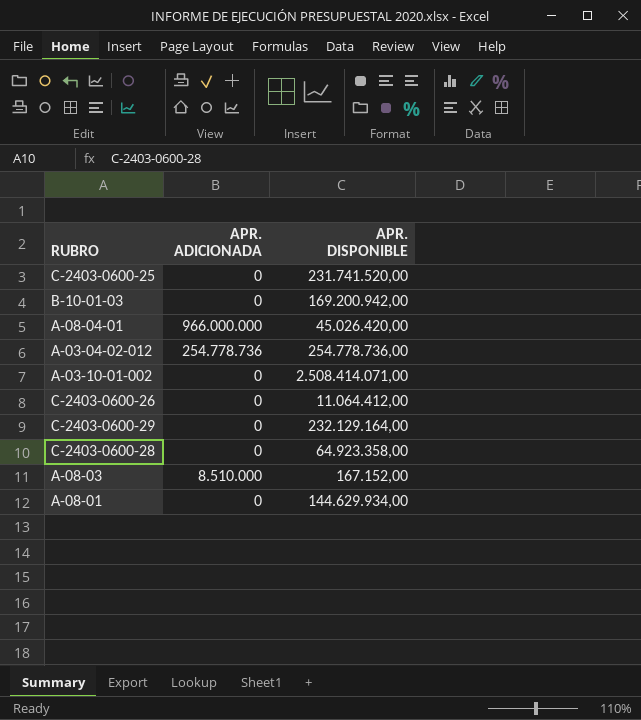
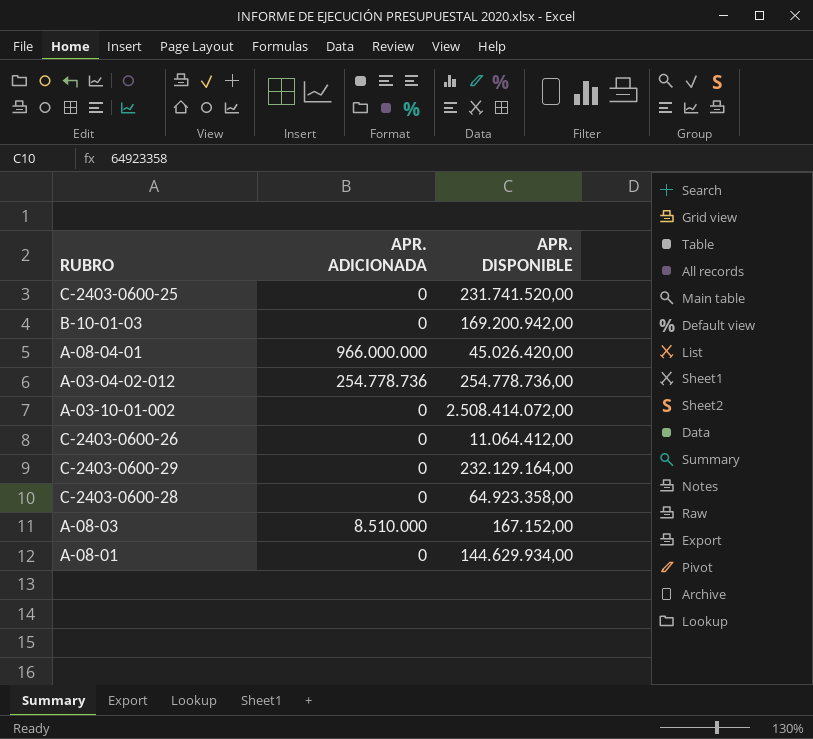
A-03-10-01-002 | APR. DISPONIBLE: 2.508.414.071,00 -> 2.508.414.072,00

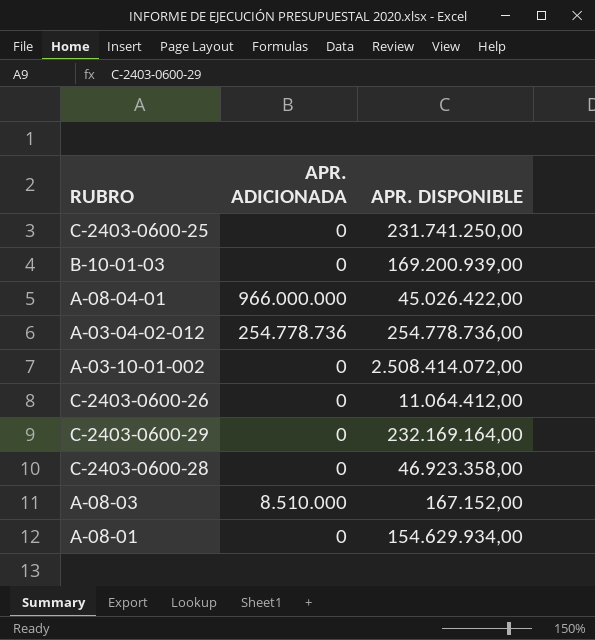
C-2403-0600-25 | APR. DISPONIBLE: 231.741.520,00 -> 231.741.250,00
B-10-01-03 | APR. DISPONIBLE: 169.200.942,00 -> 169.200.939,00
A-08-04-01 | APR. DISPONIBLE: 45.026.420,00 -> 45.026.422,00
C-2403-0600-29 | APR. DISPONIBLE: 232.129.164,00 -> 232.169.164,00
C-2403-0600-28 | APR. DISPONIBLE: 64.923.358,00 -> 46.923.358,00
A-08-01 | APR. DISPONIBLE: 144.629.934,00 -> 154.629.934,00

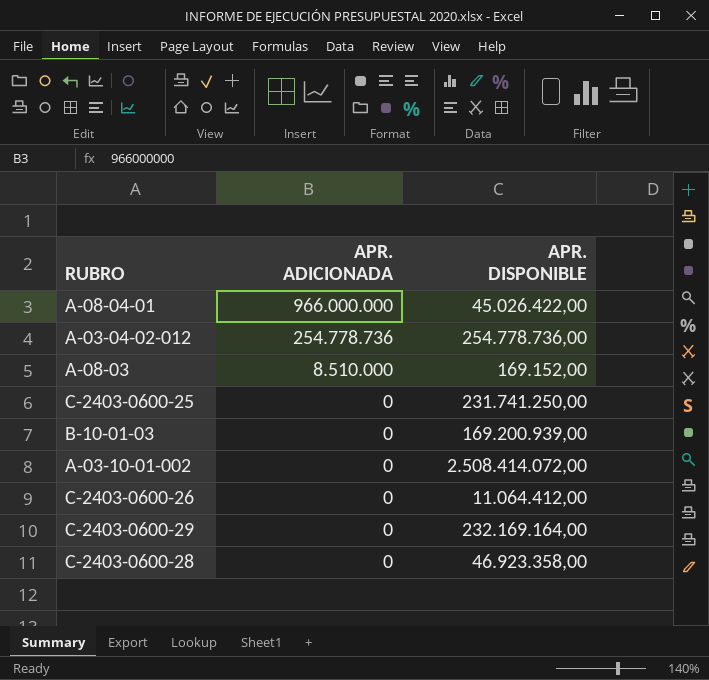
row order: none -> APR. ADICIONADA descending
row A-08-01: 0 | 154.629.934,00 -> none
A-08-03 | APR. DISPONIBLE: 167.152,00 -> 169.152,00

